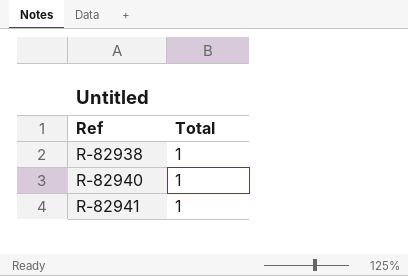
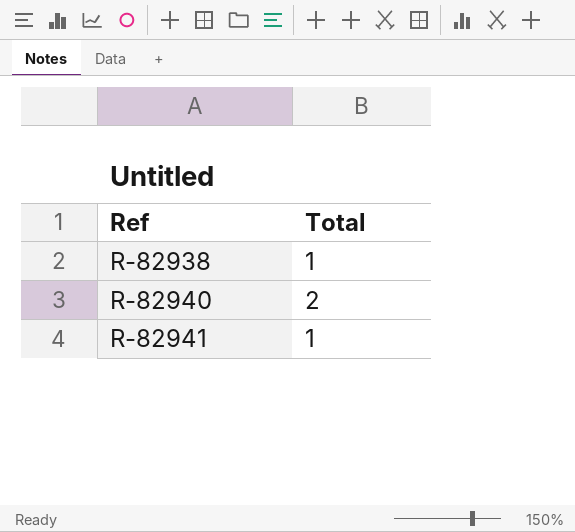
R-82940 | Total: 1 -> 2

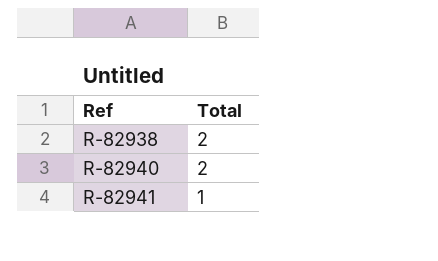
R-82938 | Total: 1 -> 2

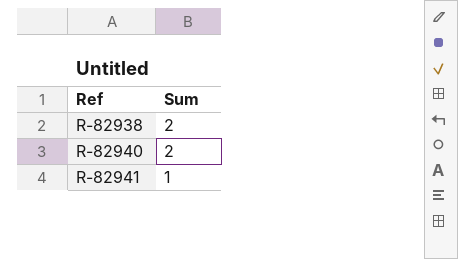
column name: Total -> Sum

